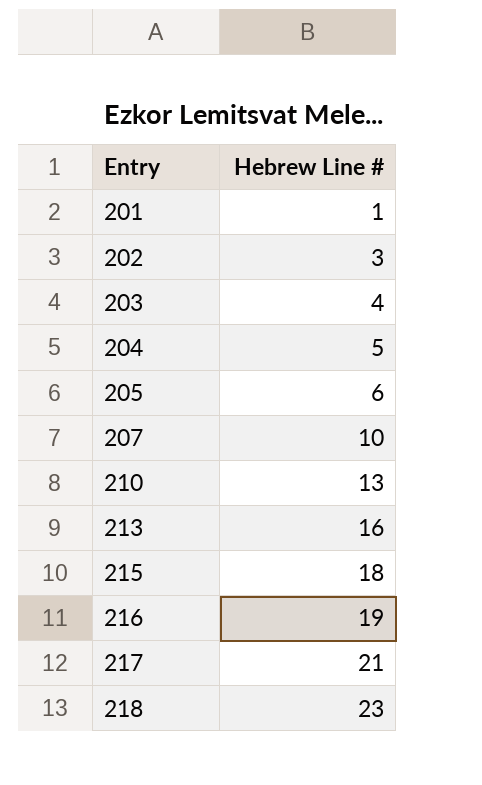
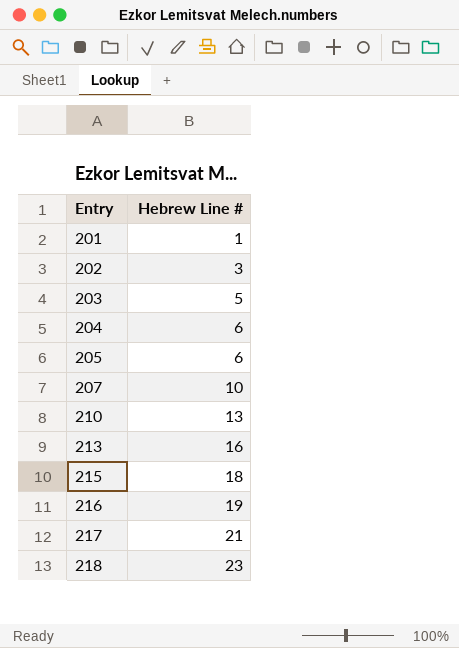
203 | Hebrew Line #: 4 -> 5
204 | Hebrew Line #: 5 -> 6

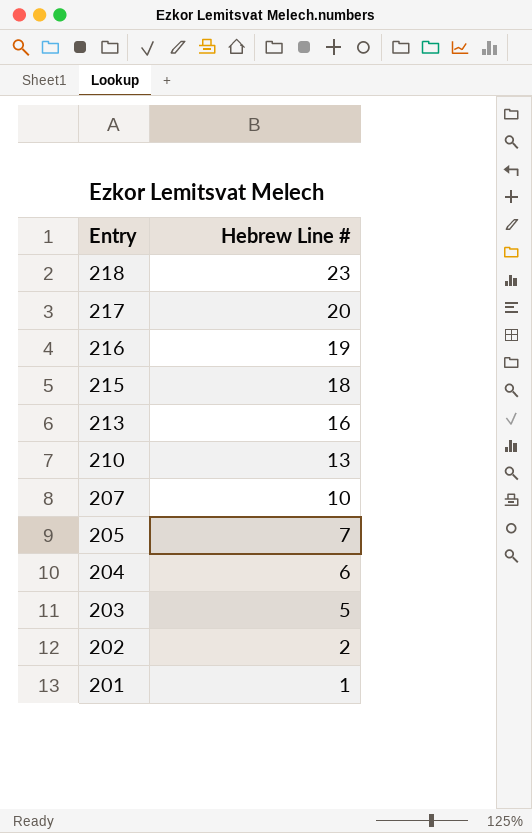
row order: Entry ascending -> Entry descending
217 | Hebrew Line #: 21 -> 20
205 | Hebrew Line #: 6 -> 7
202 | Hebrew Line #: 3 -> 2

